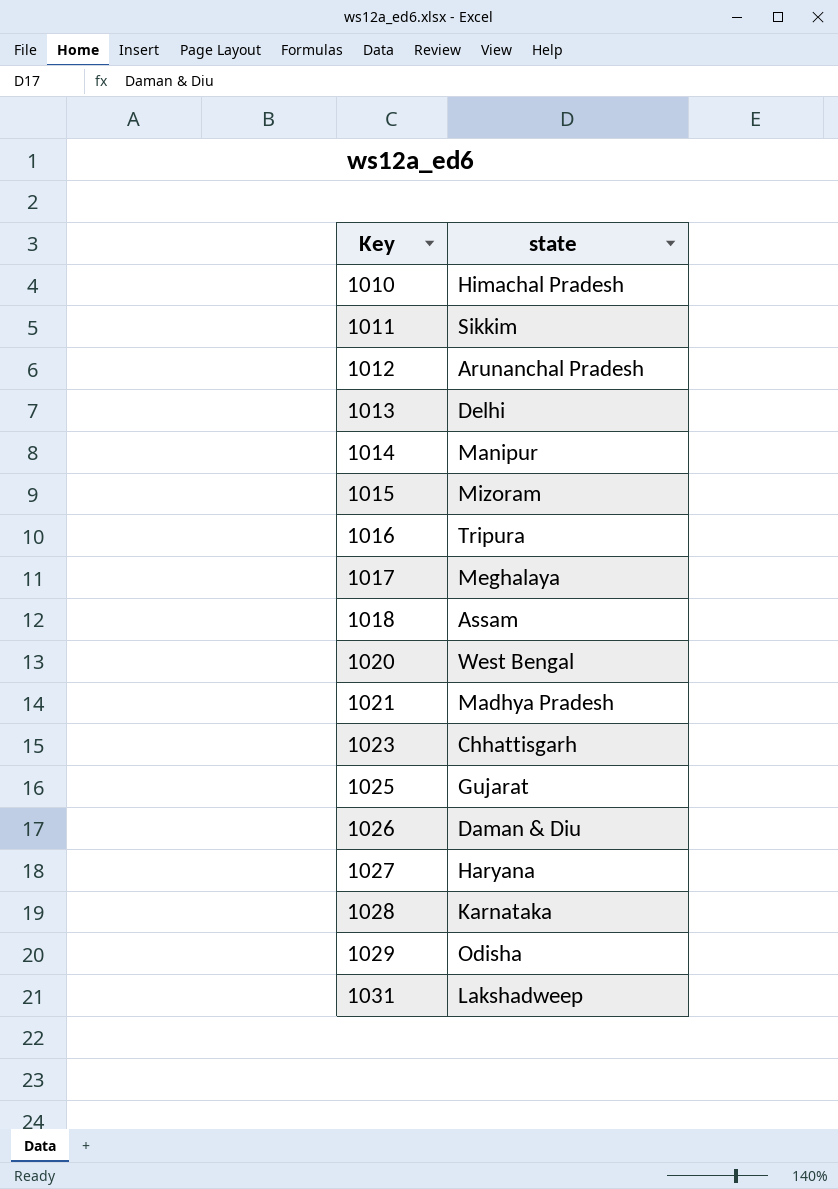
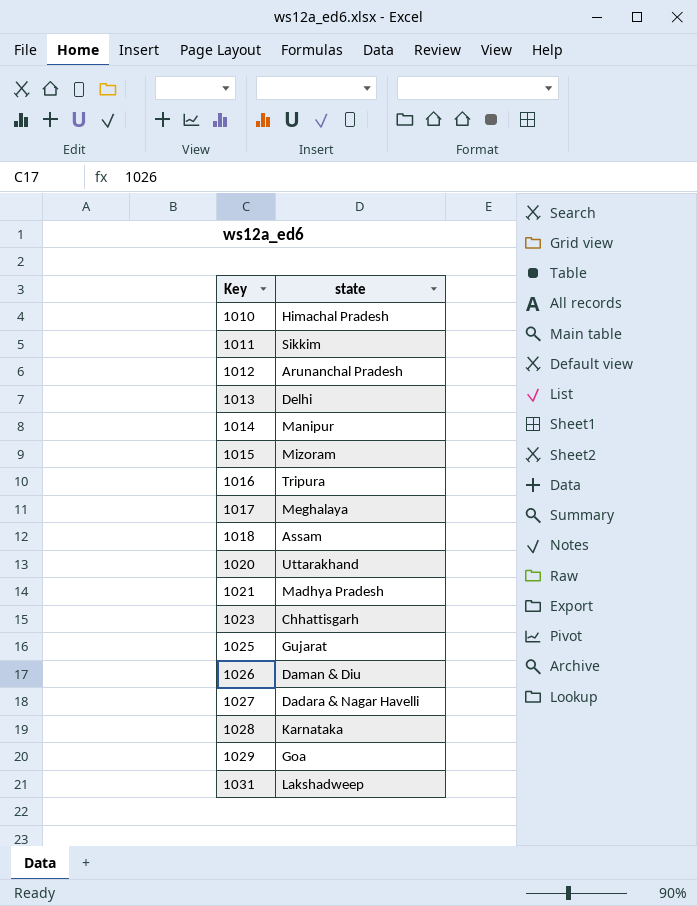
1020 | state: West Bengal -> Uttarakhand
1027 | state: Haryana -> Dadara & Nagar Havelli
1029 | state: Odisha -> Goa

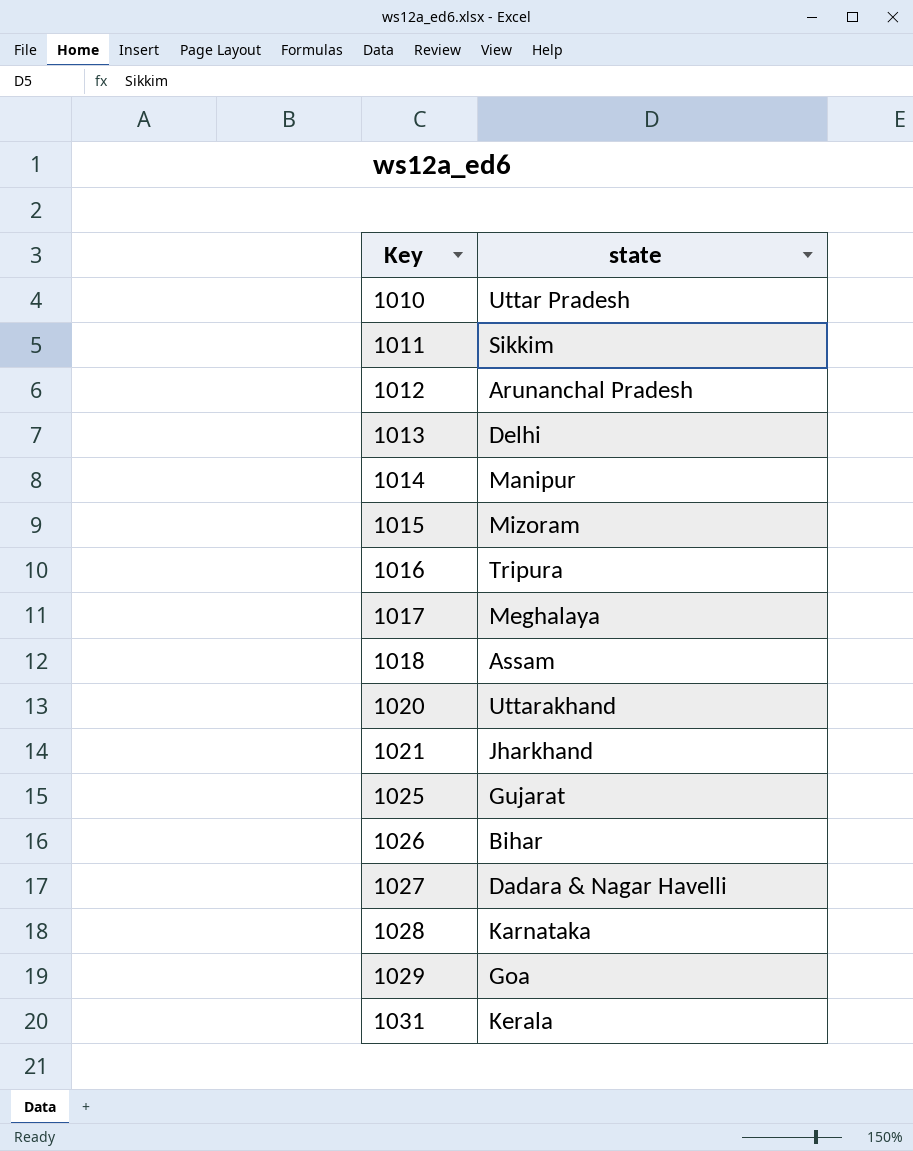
row 1023: Chhattisgarh -> none
1010 | state: Himachal Pradesh -> Uttar Pradesh
1021 | state: Madhya Pradesh -> Jharkhand
1026 | state: Daman & Diu -> Bihar
1031 | state: Lakshadweep -> Kerala

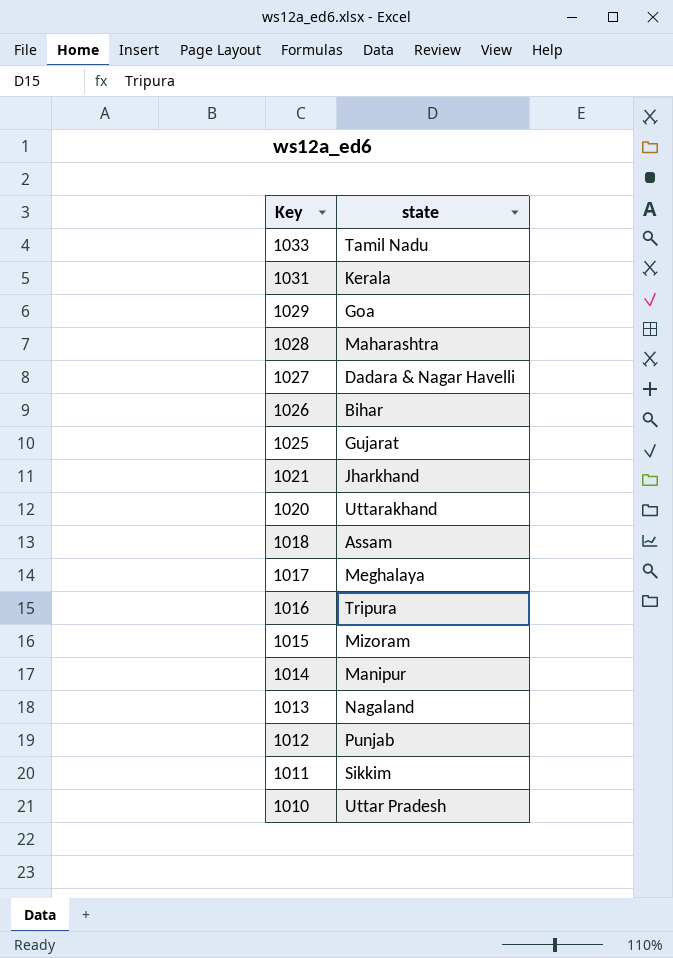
row order: Key ascending -> Key descending
row 1033: none -> Tamil Nadu
1028 | state: Karnataka -> Maharashtra
1013 | state: Delhi -> Nagaland
1012 | state: Arunanchal Pradesh -> Punjab

